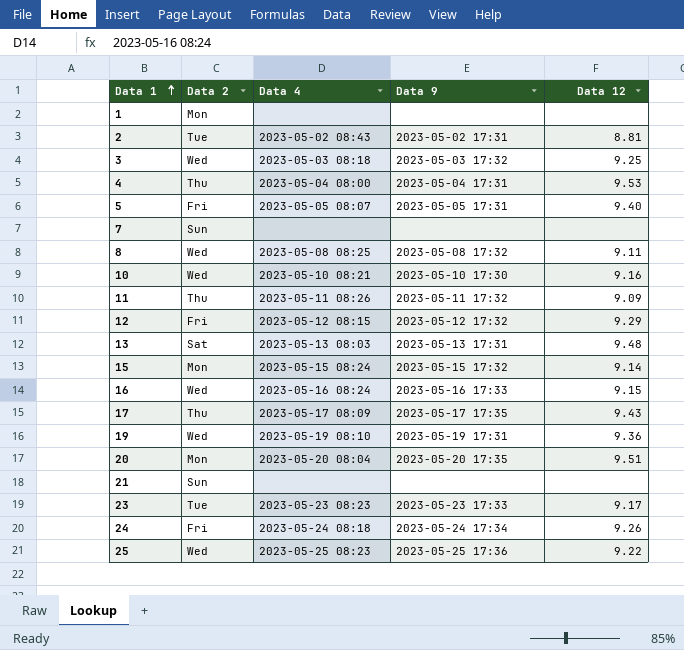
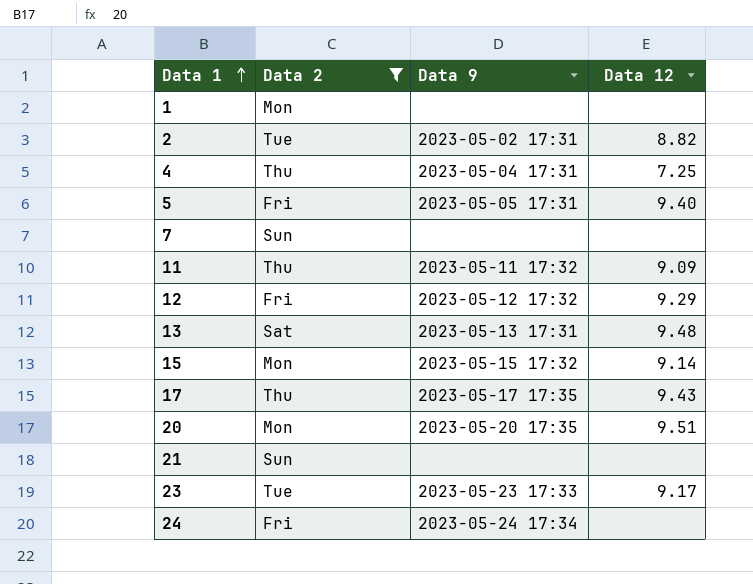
filter: none -> Data 2 != Wed
column Data 4 | position: 3 -> none
2 | Data 12: 8.81 -> 8.82
4 | Data 12: 9.53 -> 7.25
24 | Data 12: 9.26 -> none

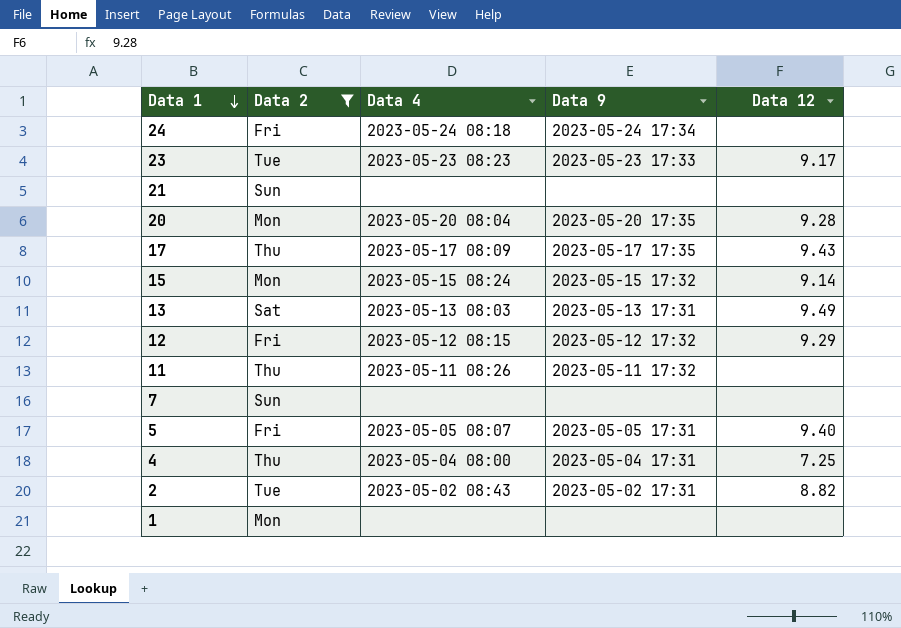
row order: Data 1 ascending -> Data 1 descending
column Data 4 | position: none -> 3
20 | Data 12: 9.51 -> 9.28
13 | Data 12: 9.48 -> 9.49
11 | Data 12: 9.09 -> none

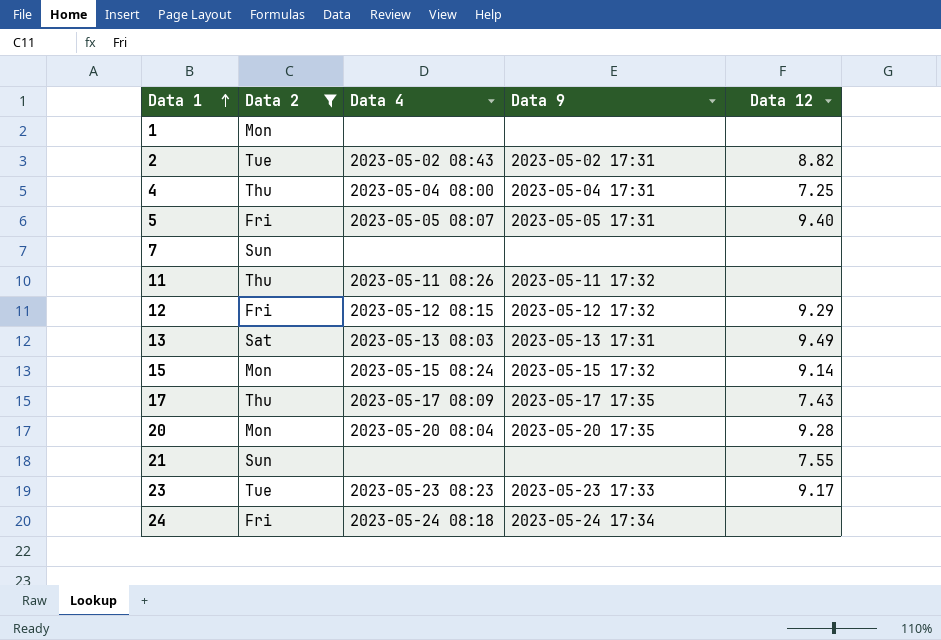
row order: Data 1 descending -> Data 1 ascending
17 | Data 12: 9.43 -> 7.43
21 | Data 12: none -> 7.55

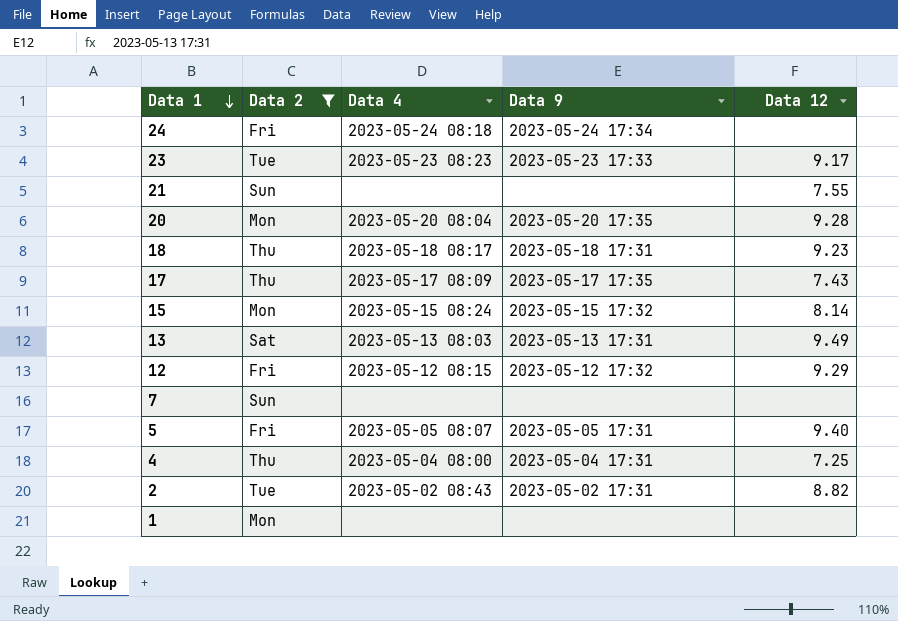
row order: Data 1 ascending -> Data 1 descending
row 11: Thu | 2023-05-11 08:26 | 2023-05-11 17:32 | none -> none
row 18: none -> Thu | 2023-05-18 08:17 | 2023-05-18 17:31 | 9.23
15 | Data 12: 9.14 -> 8.14

